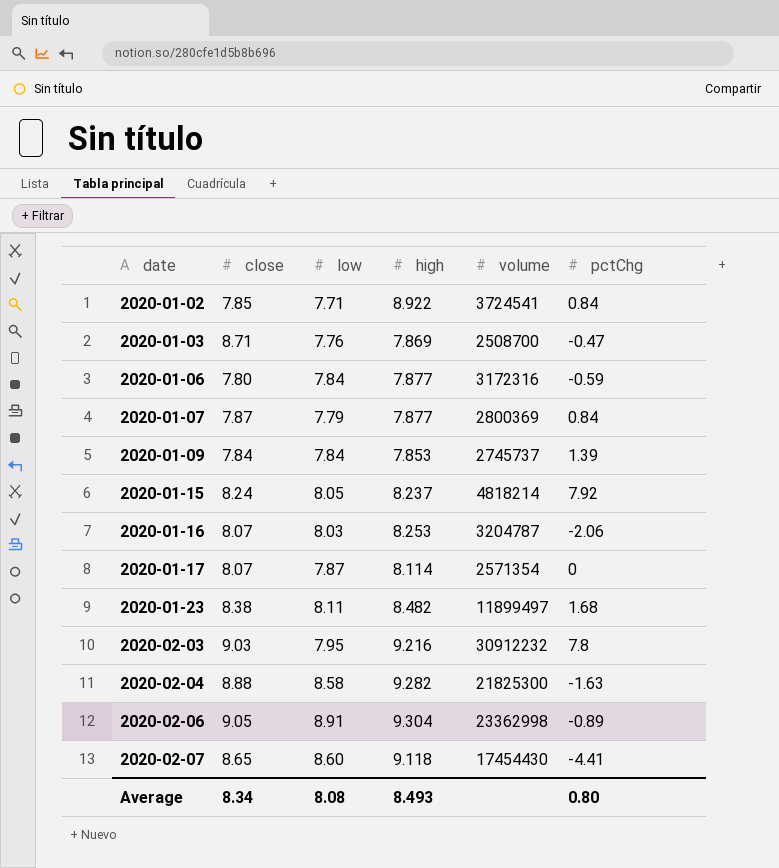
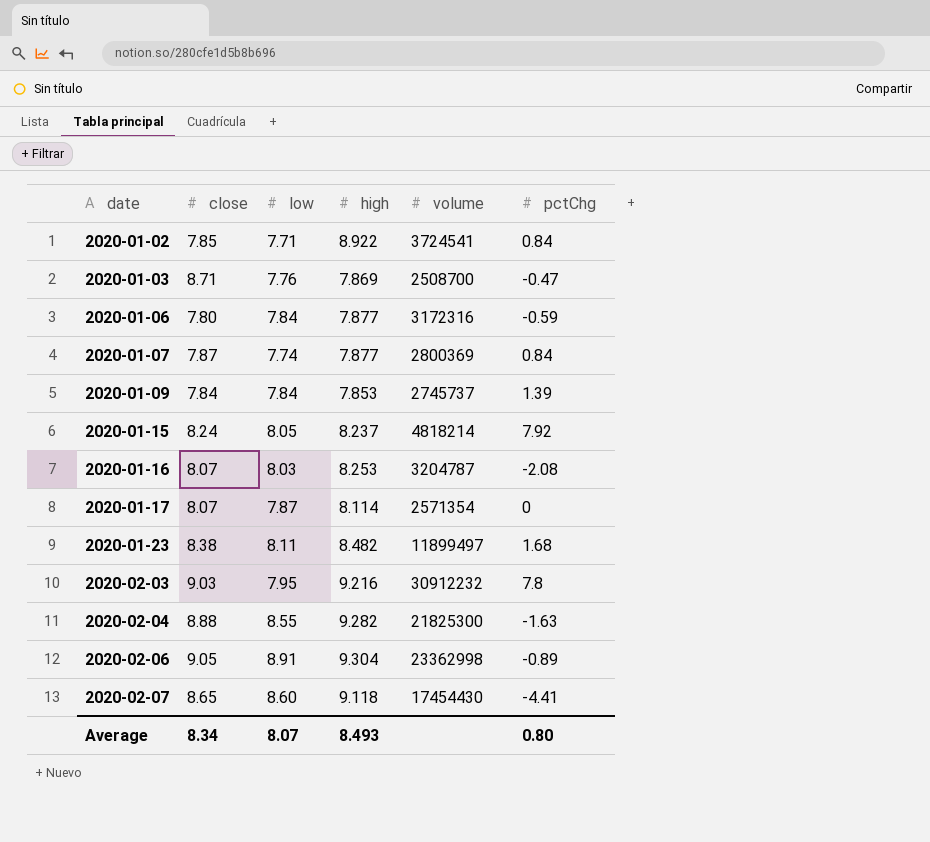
2020-01-07 | low: 7.79 -> 7.74
2020-01-16 | pctChg: -2.06 -> -2.08
2020-02-04 | low: 8.58 -> 8.55
Average | low: 8.08 -> 8.07

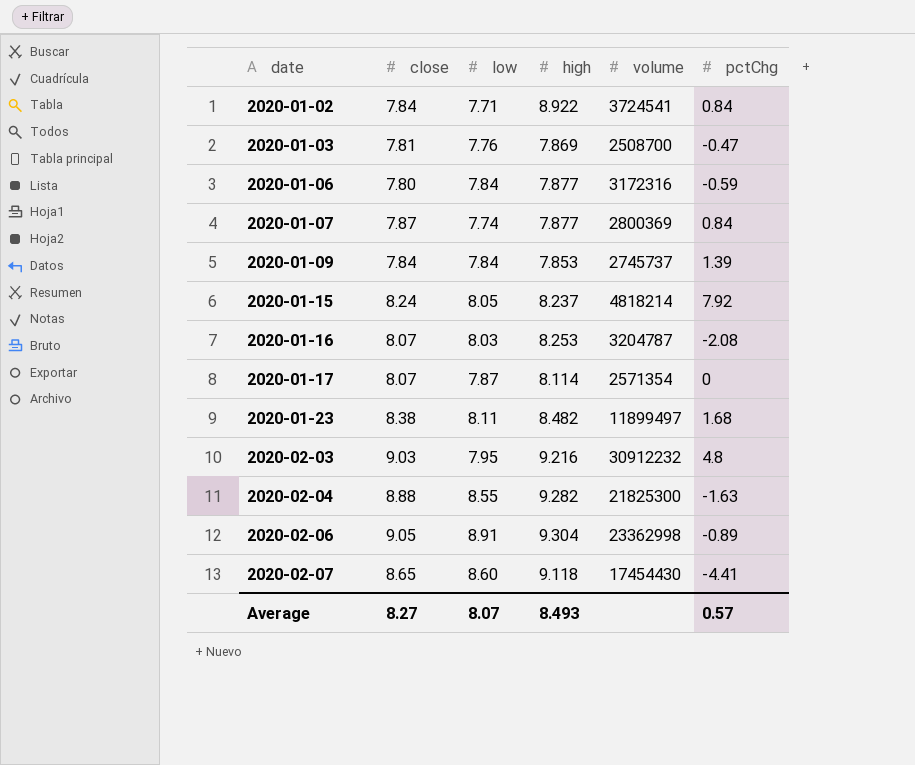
2020-01-02 | close: 7.85 -> 7.84
2020-01-03 | close: 8.71 -> 7.81
2020-02-03 | pctChg: 7.8 -> 4.8
Average | close: 8.34 -> 8.27
Average | pctChg: 0.80 -> 0.57

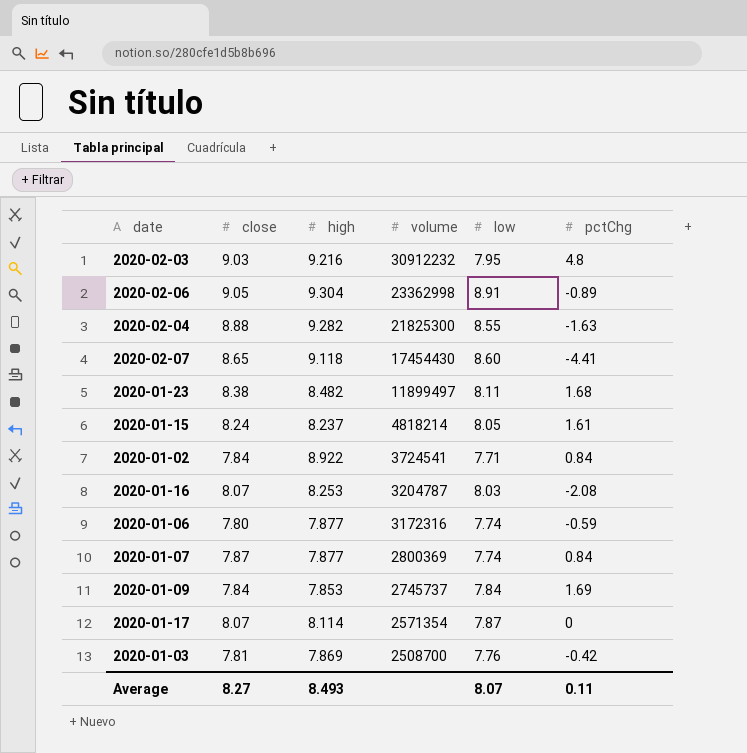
row order: date ascending -> volume descending
column low | position: 3 -> 5
2020-01-15 | pctChg: 7.92 -> 1.61
2020-01-06 | low: 7.84 -> 7.74
2020-01-09 | pctChg: 1.39 -> 1.69
2020-01-03 | pctChg: -0.47 -> -0.42
Average | pctChg: 0.57 -> 0.11

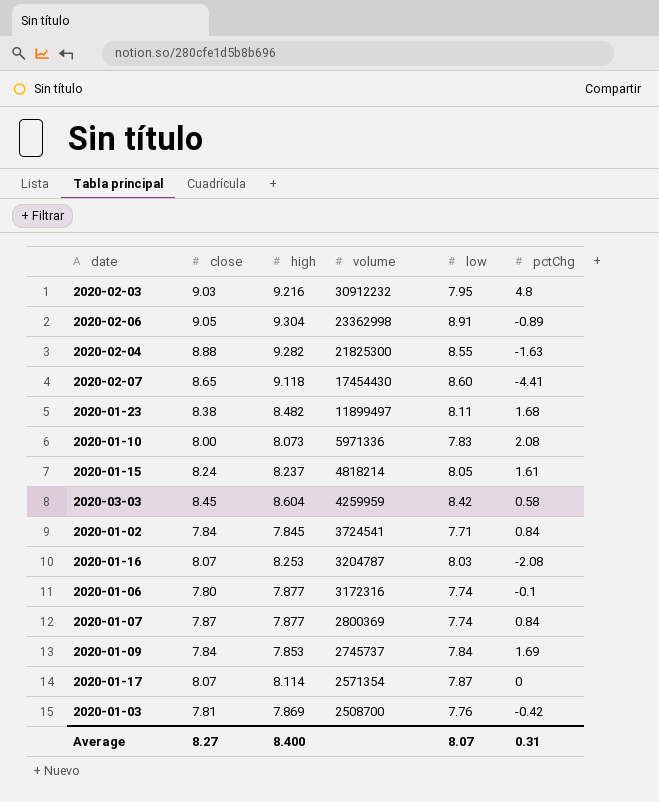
row 2020-01-10: none -> 8.00 | 8.073 | 5971336 | 7.83 | 2.08
row 2020-03-03: none -> 8.45 | 8.604 | 4259959 | 8.42 | 0.58
2020-01-02 | high: 8.922 -> 7.845
2020-01-06 | pctChg: -0.59 -> -0.1
Average | high: 8.493 -> 8.400
Average | pctChg: 0.11 -> 0.31

